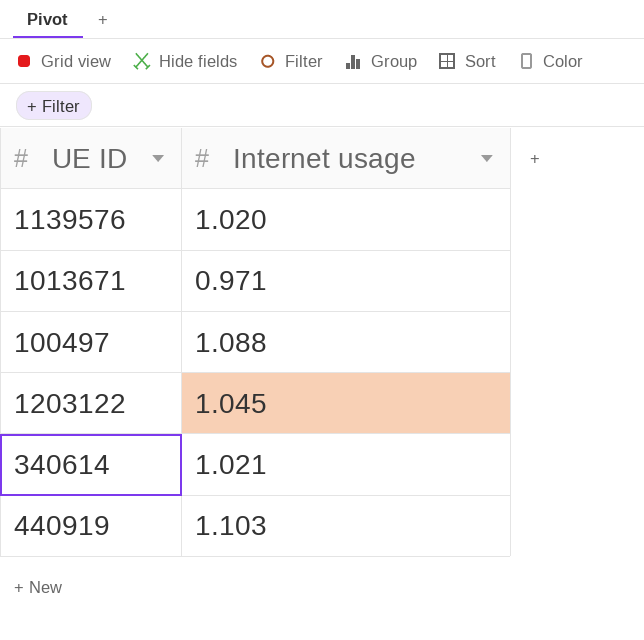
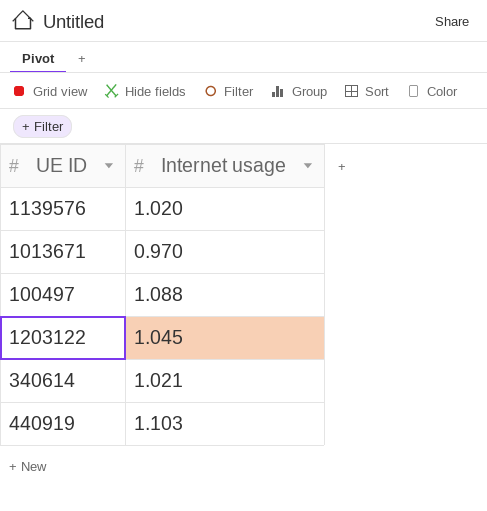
1013671 | Internet usage: 0.971 -> 0.970

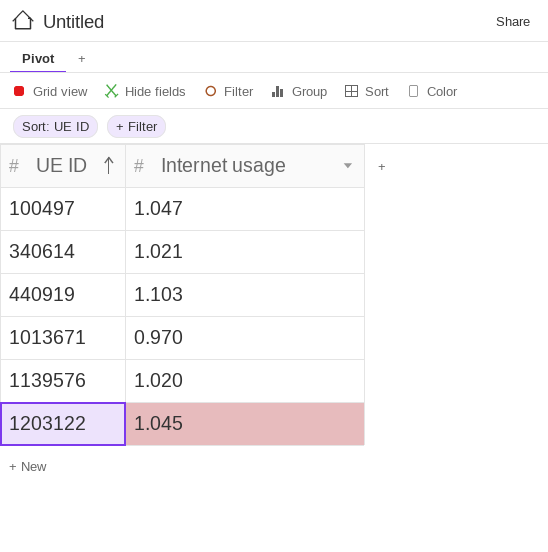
row order: none -> UE ID ascending
100497 | Internet usage: 1.088 -> 1.047

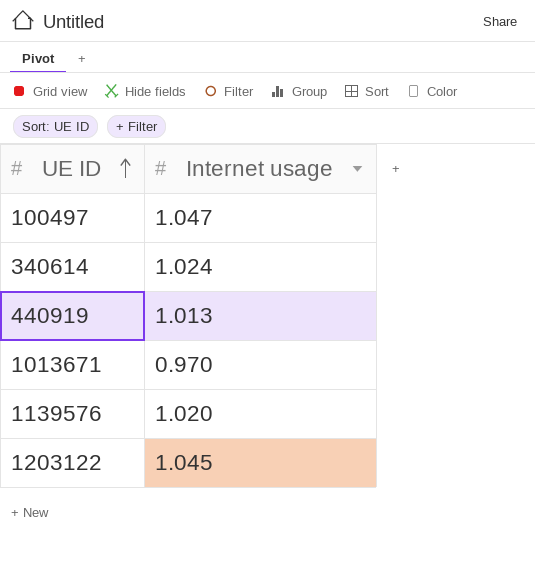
340614 | Internet usage: 1.021 -> 1.024
440919 | Internet usage: 1.103 -> 1.013

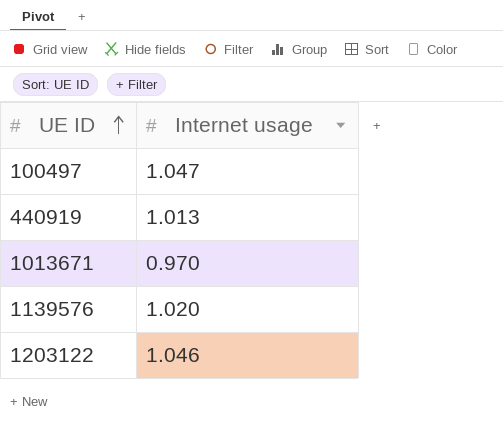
row 340614: 1.024 -> none
1203122 | Internet usage: 1.045 -> 1.046

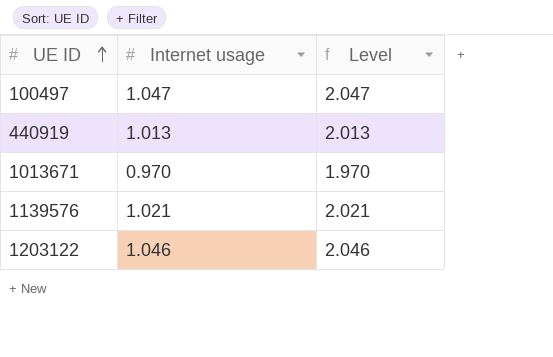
column Level | formula: none -> [Internet usage] + 1
1139576 | Internet usage: 1.020 -> 1.021

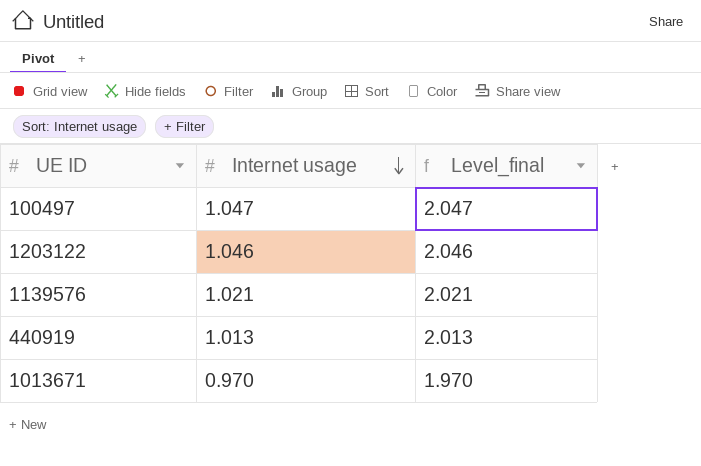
row order: UE ID ascending -> Internet usage descending
column name: Level -> Level_final

